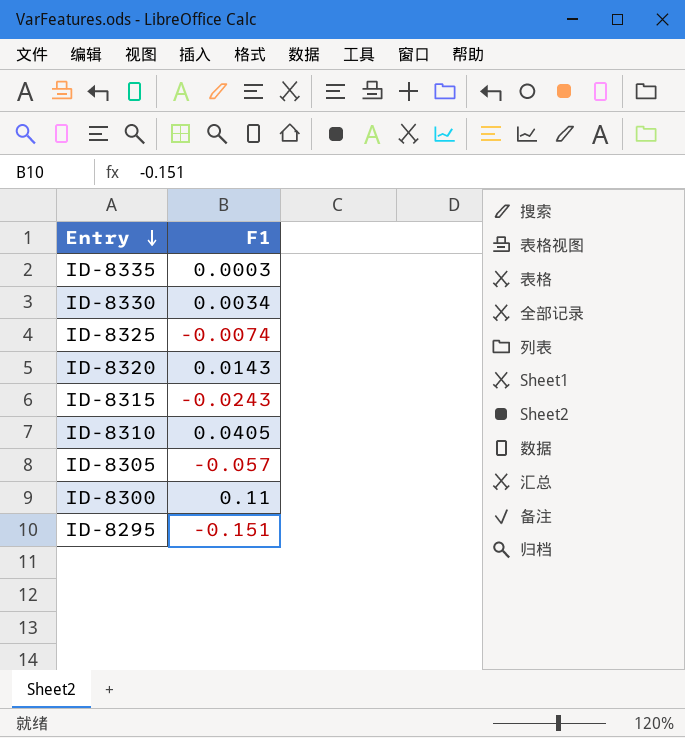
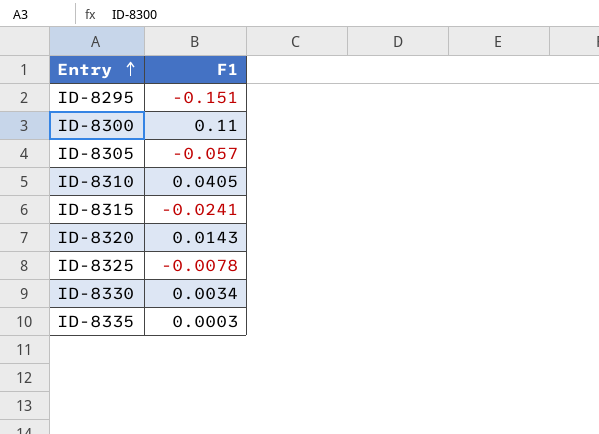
row order: Entry descending -> Entry ascending
ID-8315 | F1: -0.0243 -> -0.0241
ID-8325 | F1: -0.0074 -> -0.0078

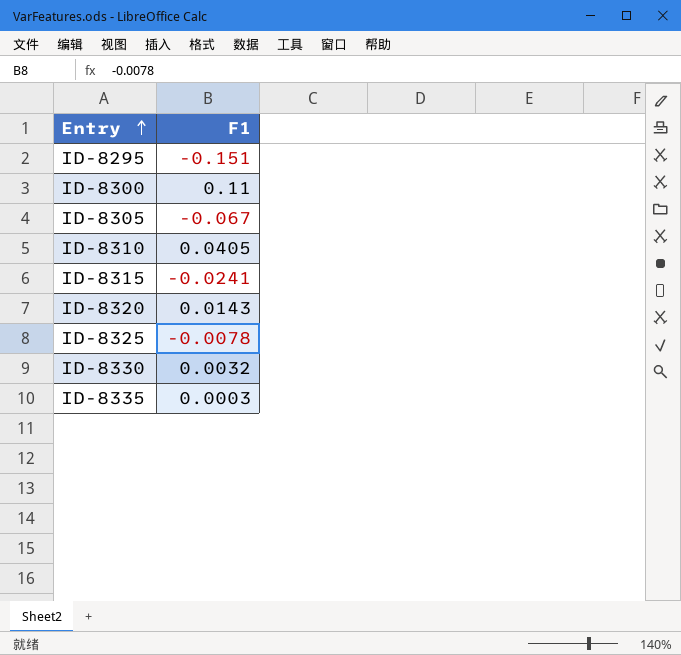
ID-8305 | F1: -0.057 -> -0.067
ID-8330 | F1: 0.0034 -> 0.0032

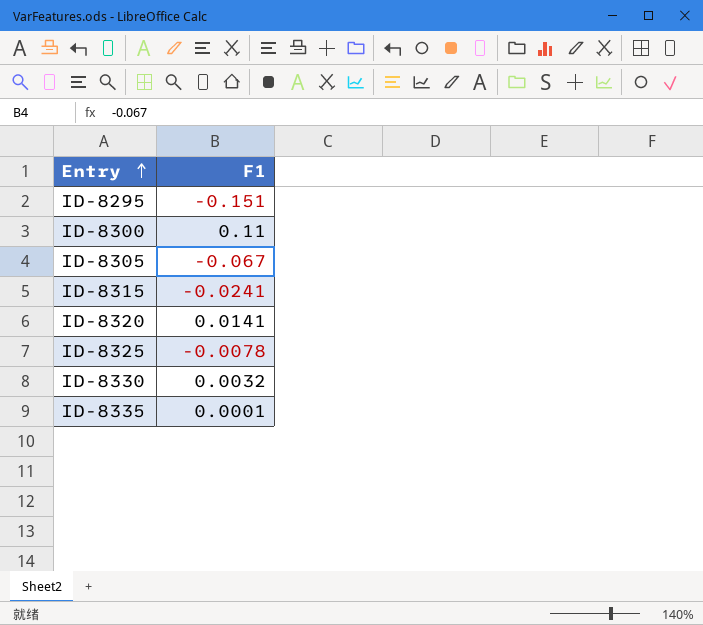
row ID-8310: 0.0405 -> none
ID-8320 | F1: 0.0143 -> 0.0141
ID-8335 | F1: 0.0003 -> 0.0001

